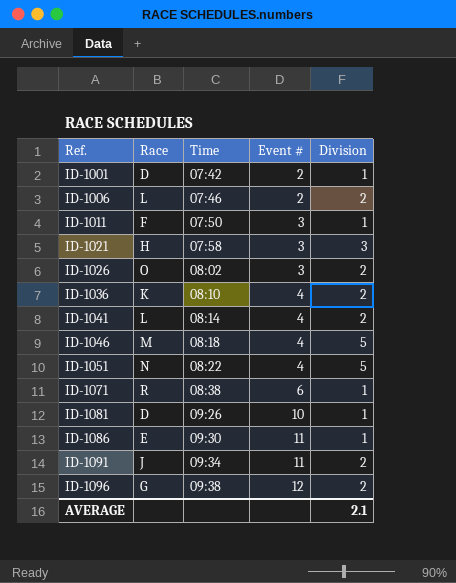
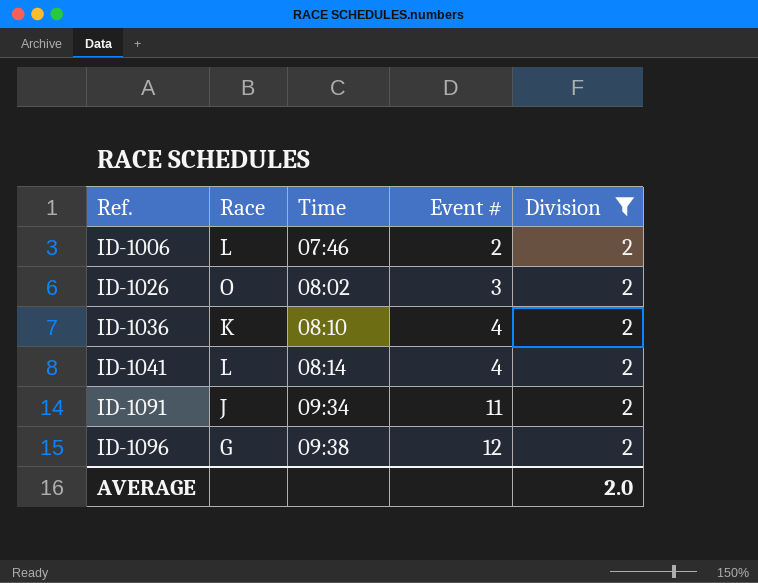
filter: none -> Division = 2
AVERAGE | Division: 2.1 -> 2.0

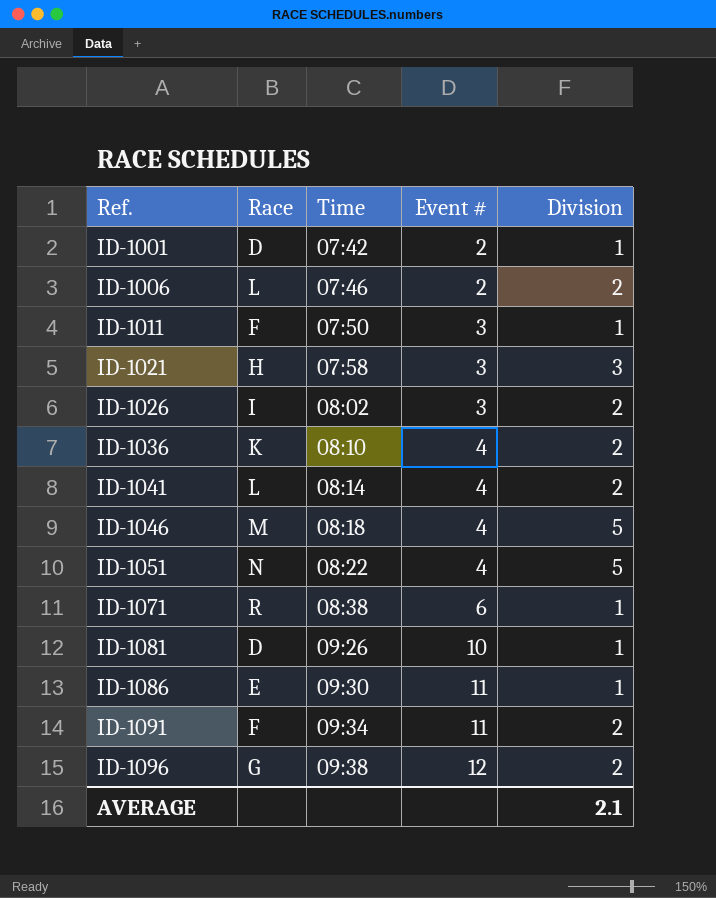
filter: Division = 2 -> none
ID-1026 | Race: O -> I
ID-1091 | Race: J -> F
AVERAGE | Division: 2.0 -> 2.1

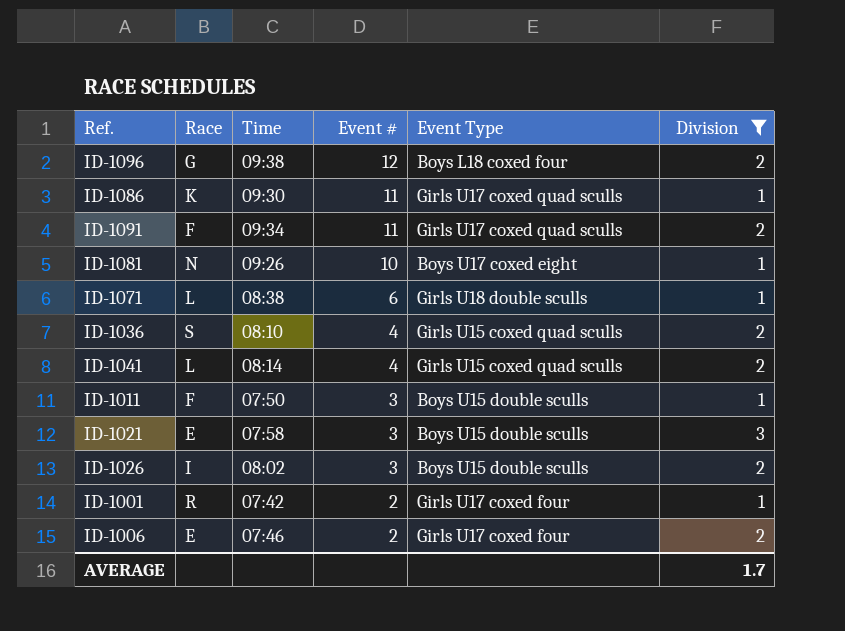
filter: none -> Division != 5
row order: Ref. ascending -> Event # descending
column Event Type | position: none -> 5
ID-1086 | Race: E -> K
ID-1081 | Race: D -> N
ID-1071 | Race: R -> L
ID-1036 | Race: K -> S
ID-1021 | Race: H -> E
ID-1001 | Race: D -> R
ID-1006 | Race: L -> E
AVERAGE | Division: 2.1 -> 1.7

